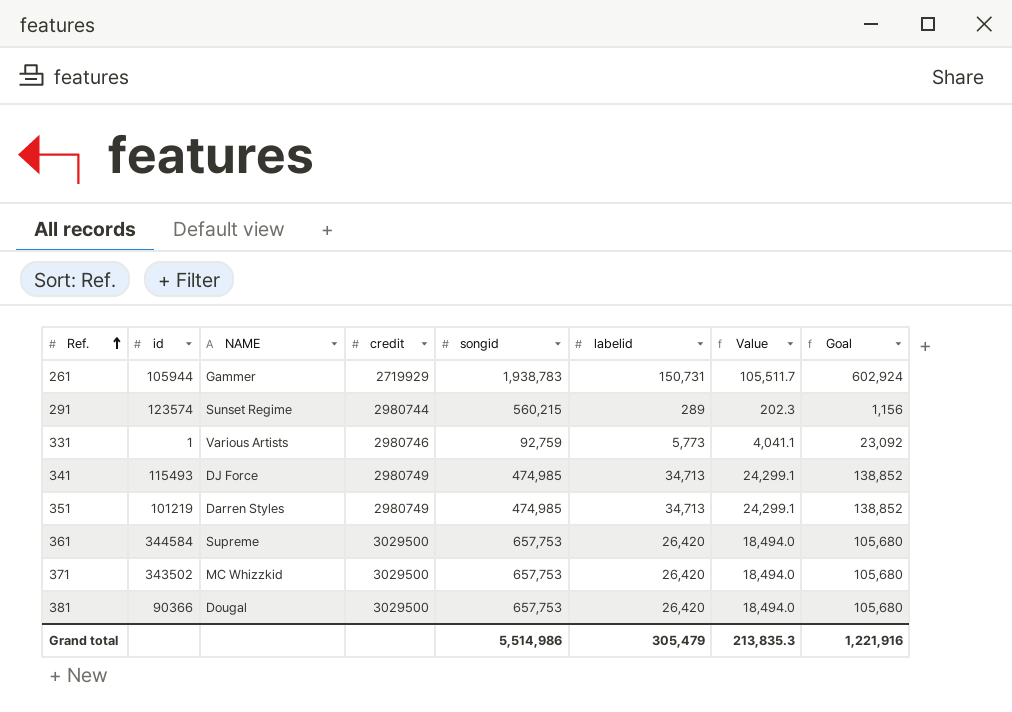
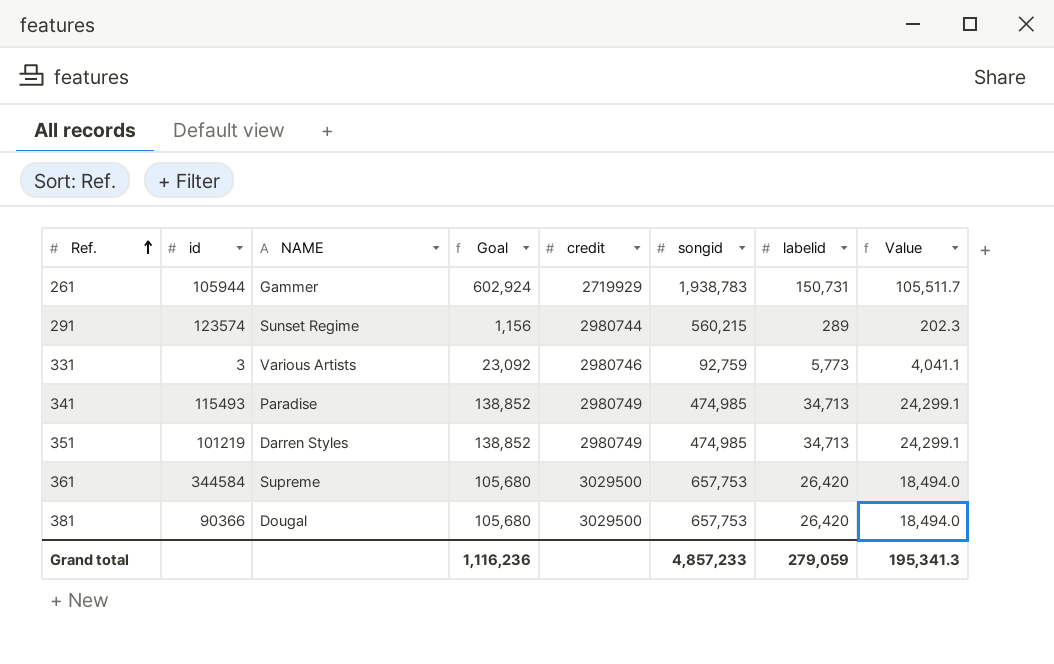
column Goal | position: 8 -> 4
row 371: 343502 | MC Whizzkid | 3029500 | 657,753 | 26,420 | 18,494.0 | 105,680 -> none
331 | id: 1 -> 3
341 | NAME: DJ Force -> Paradise
Grand total | Goal: 1,221,916 -> 1,116,236
Grand total | songid: 5,514,986 -> 4,857,233
Grand total | labelid: 305,479 -> 279,059
Grand total | Value: 213,835.3 -> 195,341.3

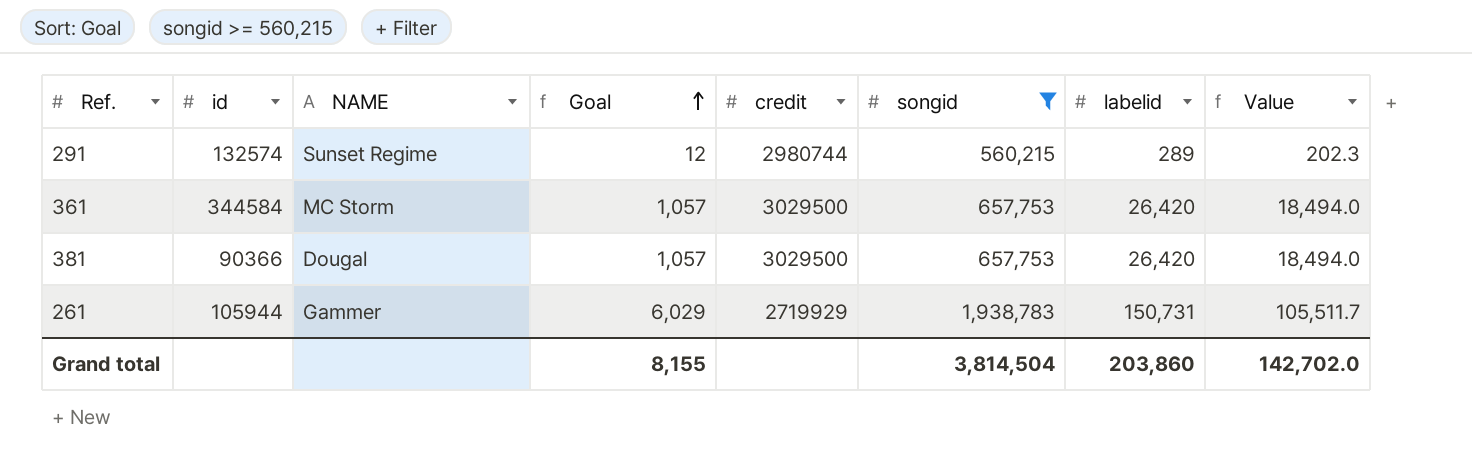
filter: none -> songid >= 560,215
row order: Ref. ascending -> Goal ascending
column Goal | formula: [labelid] * 4 -> [labelid] * 0.04
291 | id: 123574 -> 132574
361 | NAME: Supreme -> MC Storm
Grand total | Goal: 1,116,236 -> 8,155
Grand total | songid: 4,857,233 -> 3,814,504
Grand total | labelid: 279,059 -> 203,860
Grand total | Value: 195,341.3 -> 142,702.0

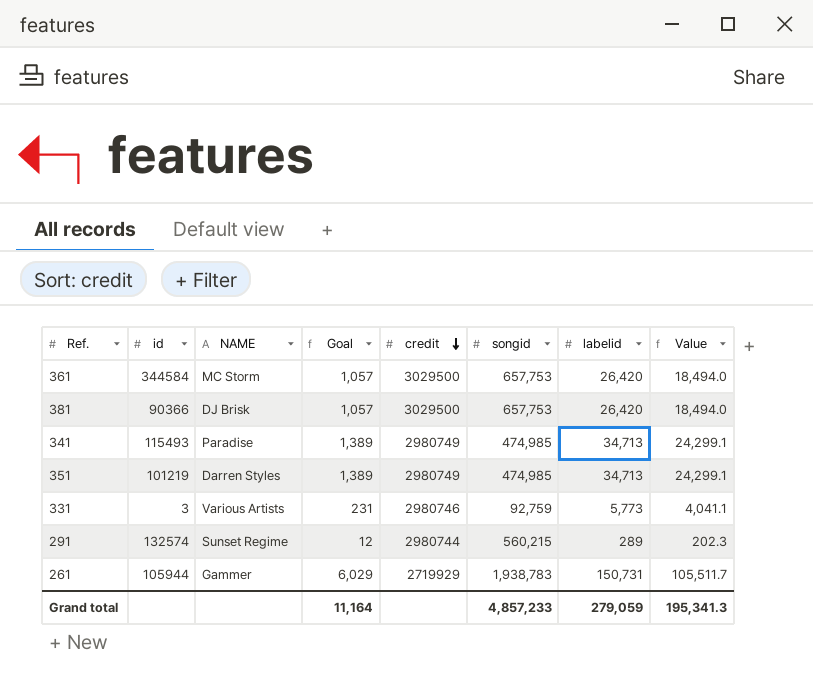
filter: songid >= 560,215 -> none
row order: Goal ascending -> credit descending
381 | NAME: Dougal -> DJ Brisk
Grand total | Goal: 8,155 -> 11,164
Grand total | songid: 3,814,504 -> 4,857,233
Grand total | labelid: 203,860 -> 279,059
Grand total | Value: 142,702.0 -> 195,341.3

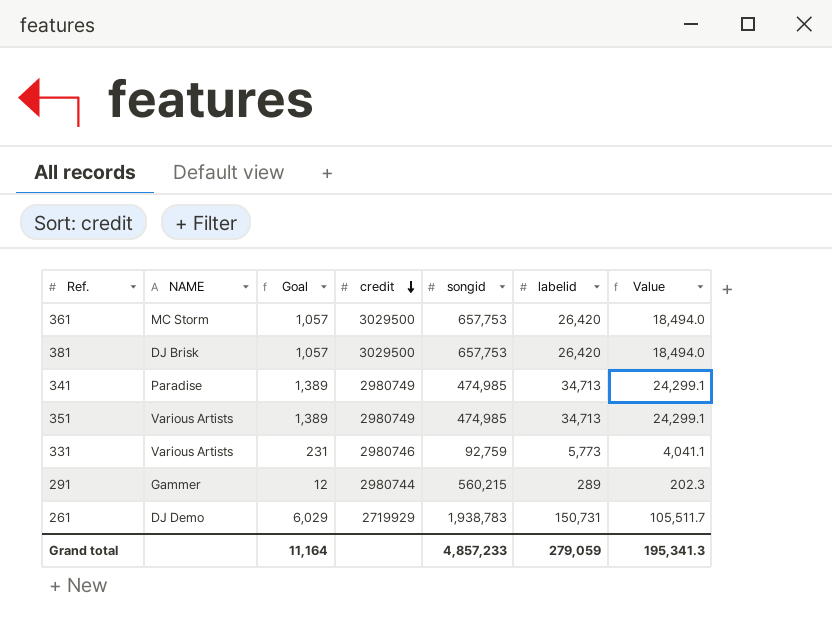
column id | position: 2 -> none
351 | NAME: Darren Styles -> Various Artists
291 | NAME: Sunset Regime -> Gammer
261 | NAME: Gammer -> DJ Demo

